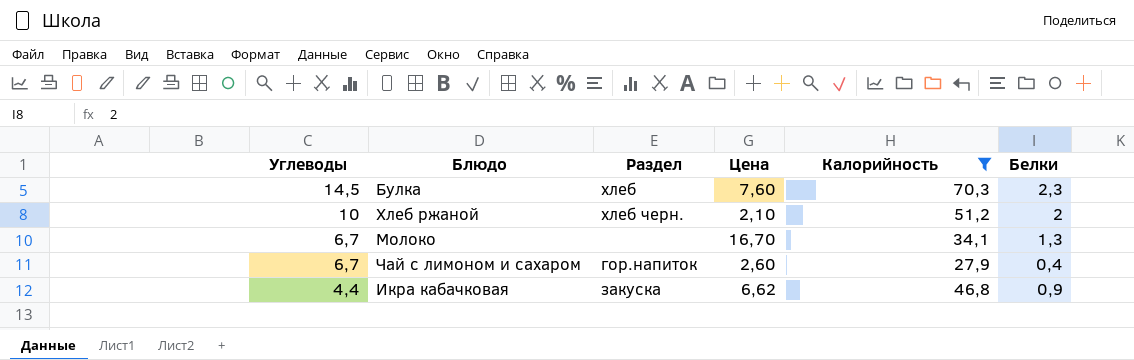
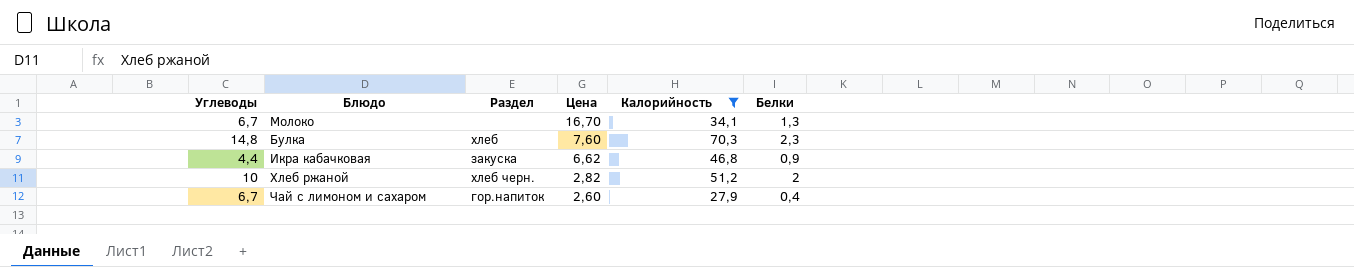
row order: Углеводы descending -> Цена descending
Булка | Углеводы: 14,5 -> 14,8
Хлеб ржаной | Цена: 2,10 -> 2,82

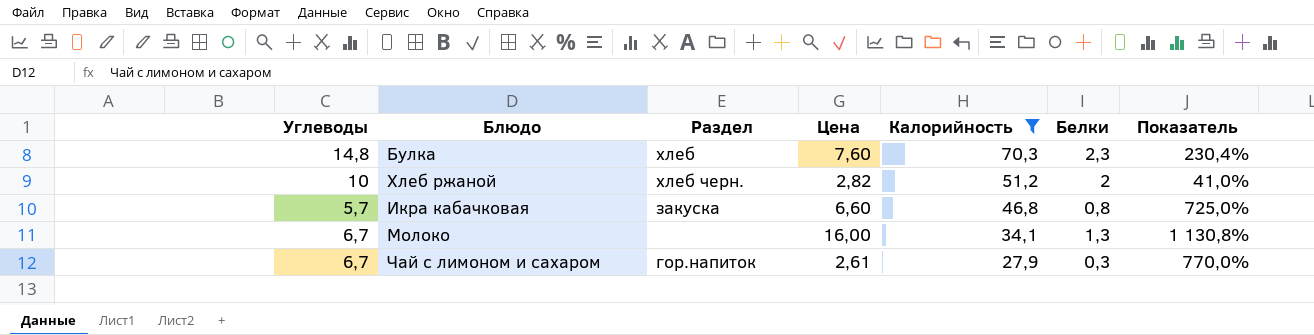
row order: Цена descending -> Калорийность descending
column Показатель | formula: none -> ([Цена] - [Белки]) / [Белки]
Икра кабачковая | Углеводы: 4,4 -> 5,7
Икра кабачковая | Цена: 6,62 -> 6,60
Икра кабачковая | Белки: 0,9 -> 0,8
Молоко | Цена: 16,70 -> 16,00
Чай с лимоном и сахаром | Цена: 2,60 -> 2,61
Чай с лимоном и сахаром | Белки: 0,4 -> 0,3

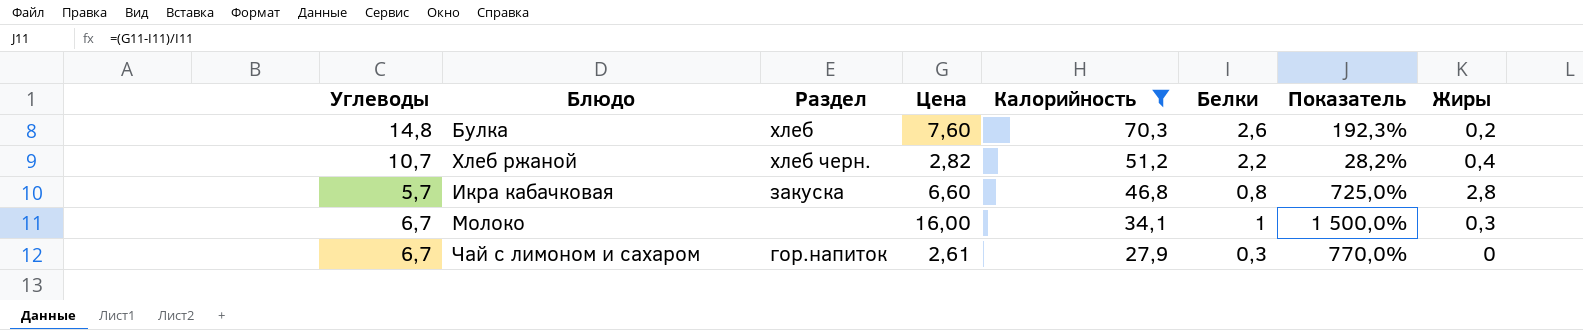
column Жиры | position: none -> 8
Булка | Белки: 2,3 -> 2,6
Булка | Показатель: 230,4% -> 192,3%
Хлеб ржаной | Углеводы: 10 -> 10,7
Хлеб ржаной | Белки: 2 -> 2,2
Хлеб ржаной | Показатель: 41,0% -> 28,2%
Молоко | Белки: 1,3 -> 1
Молоко | Показатель: 1 130,8% -> 1 500,0%

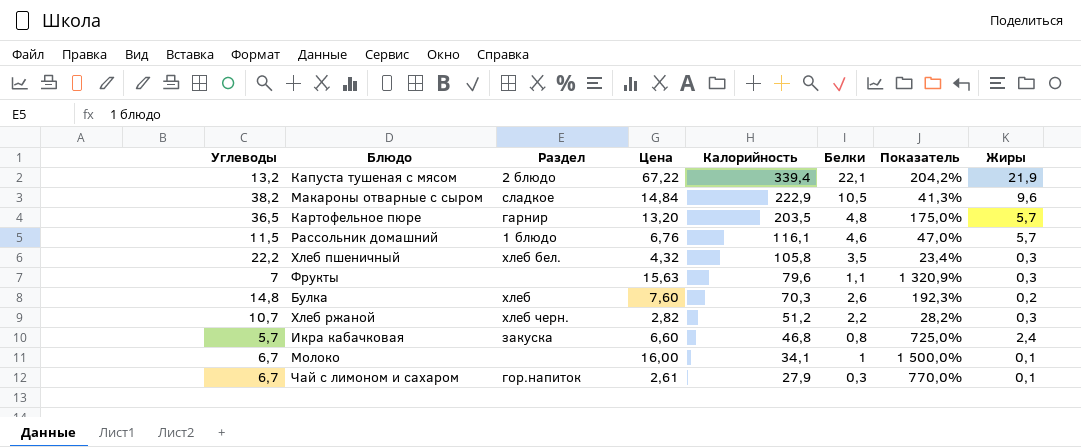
filter: Калорийность <= 70,3 -> none
Хлеб ржаной | Жиры: 0,4 -> 0,3
Икра кабачковая | Жиры: 2,8 -> 2,4
Молоко | Жиры: 0,3 -> 0,1
Чай с лимоном и сахаром | Жиры: 0 -> 0,1

